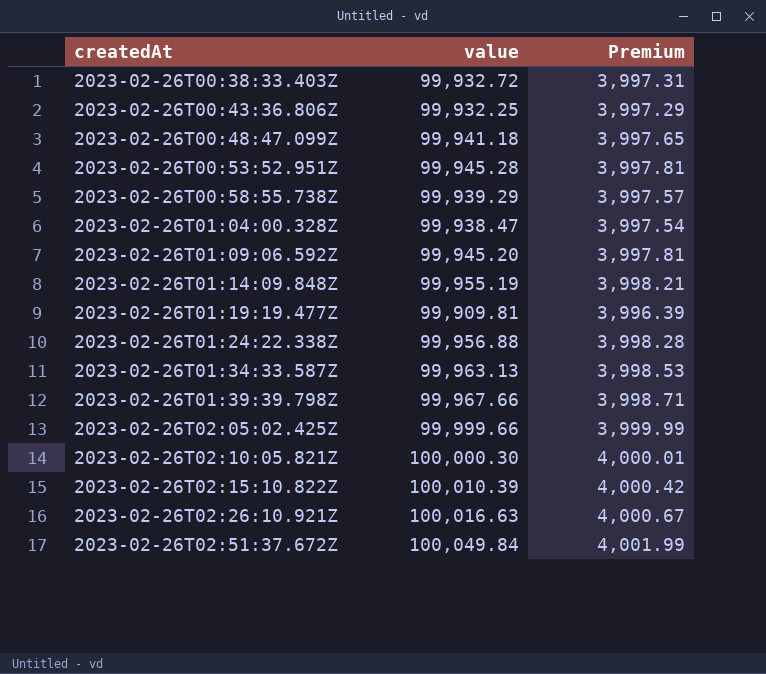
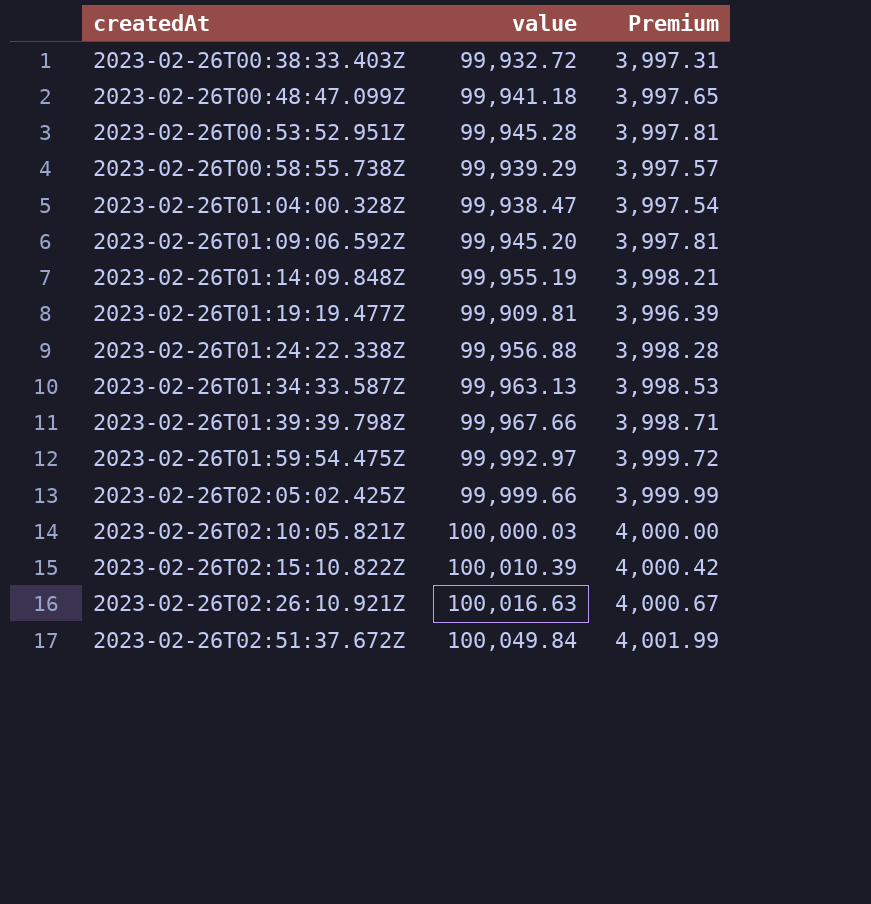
row 2023-02-26T00:43:36.806Z: 99,932.25 | 3,997.29 -> none
row 2023-02-26T01:59:54.475Z: none -> 99,992.97 | 3,999.72
2023-02-26T02:10:05.821Z | value: 100,000.30 -> 100,000.03
2023-02-26T02:10:05.821Z | Premium: 4,000.01 -> 4,000.00

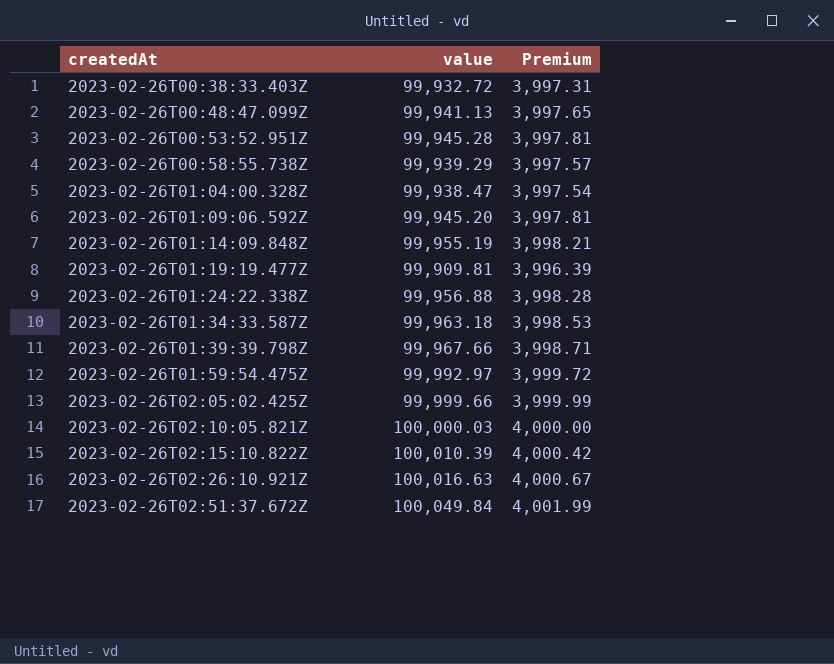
2023-02-26T00:48:47.099Z | value: 99,941.18 -> 99,941.13
2023-02-26T01:34:33.587Z | value: 99,963.13 -> 99,963.18

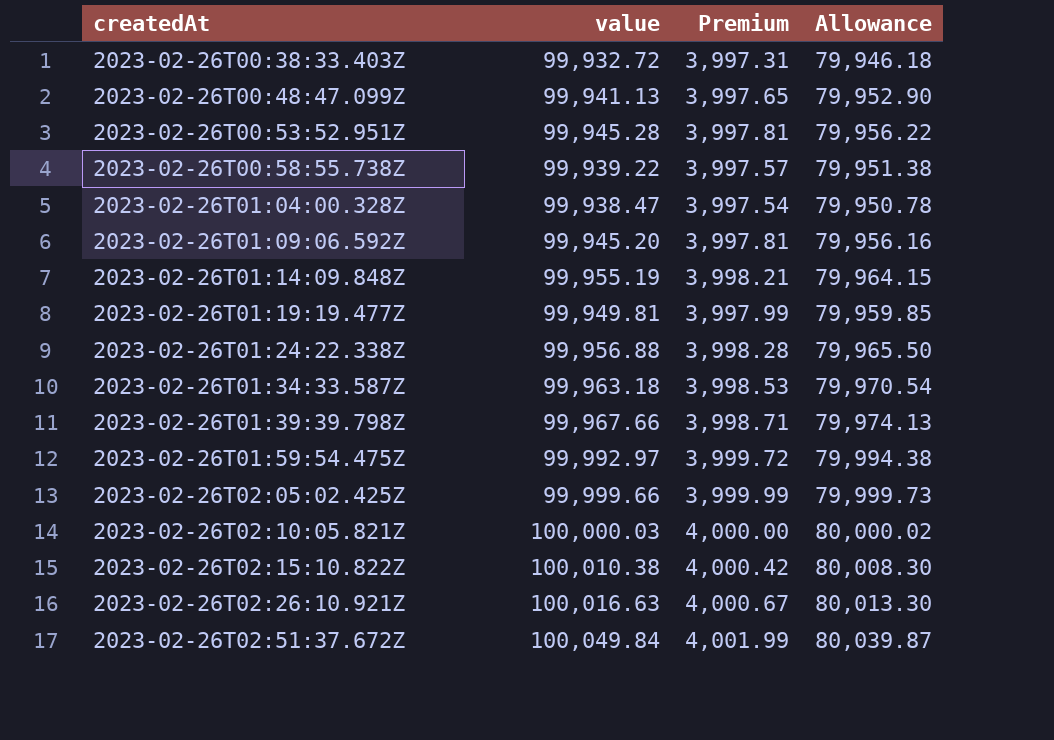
column Allowance | formula: none -> [value] * 0.8
2023-02-26T00:58:55.738Z | value: 99,939.29 -> 99,939.22
2023-02-26T01:19:19.477Z | value: 99,909.81 -> 99,949.81
2023-02-26T01:19:19.477Z | Premium: 3,996.39 -> 3,997.99
2023-02-26T02:15:10.822Z | value: 100,010.39 -> 100,010.38

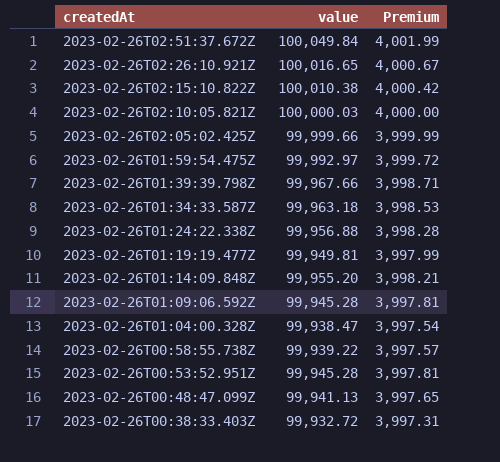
row order: createdAt ascending -> createdAt descending
column Allowance | formula: [value] * 0.8 -> none
2023-02-26T02:26:10.921Z | value: 100,016.63 -> 100,016.65
2023-02-26T01:14:09.848Z | value: 99,955.19 -> 99,955.20
2023-02-26T01:09:06.592Z | value: 99,945.20 -> 99,945.28

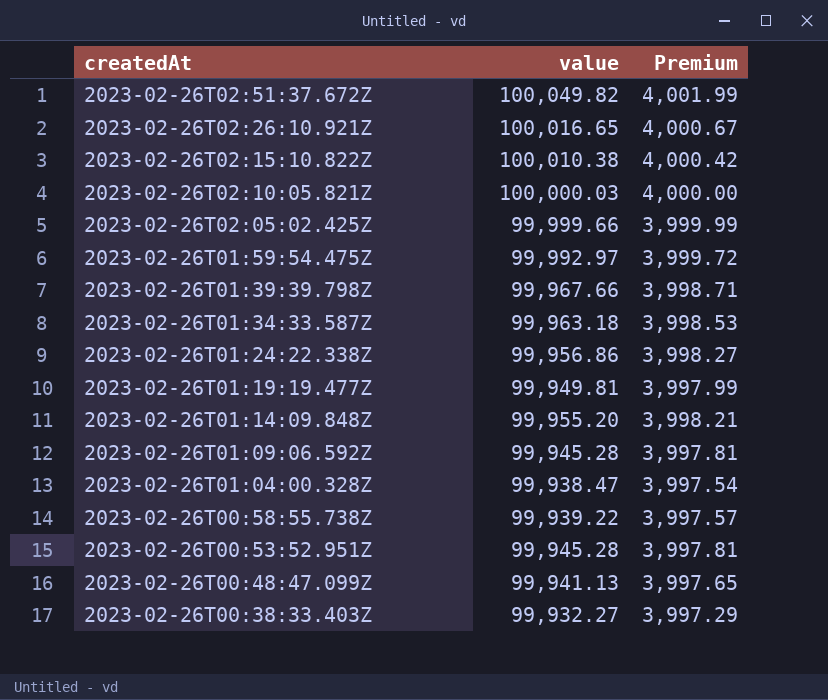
2023-02-26T02:51:37.672Z | value: 100,049.84 -> 100,049.82
2023-02-26T01:24:22.338Z | value: 99,956.88 -> 99,956.86
2023-02-26T01:24:22.338Z | Premium: 3,998.28 -> 3,998.27
2023-02-26T00:38:33.403Z | value: 99,932.72 -> 99,932.27
2023-02-26T00:38:33.403Z | Premium: 3,997.31 -> 3,997.29

